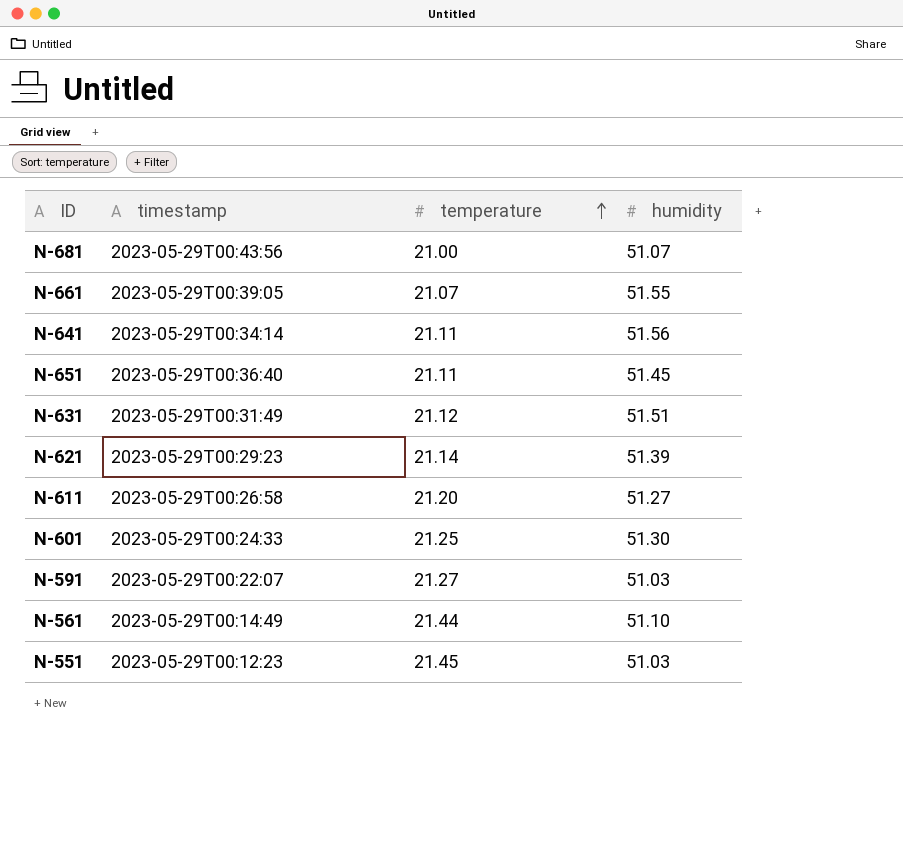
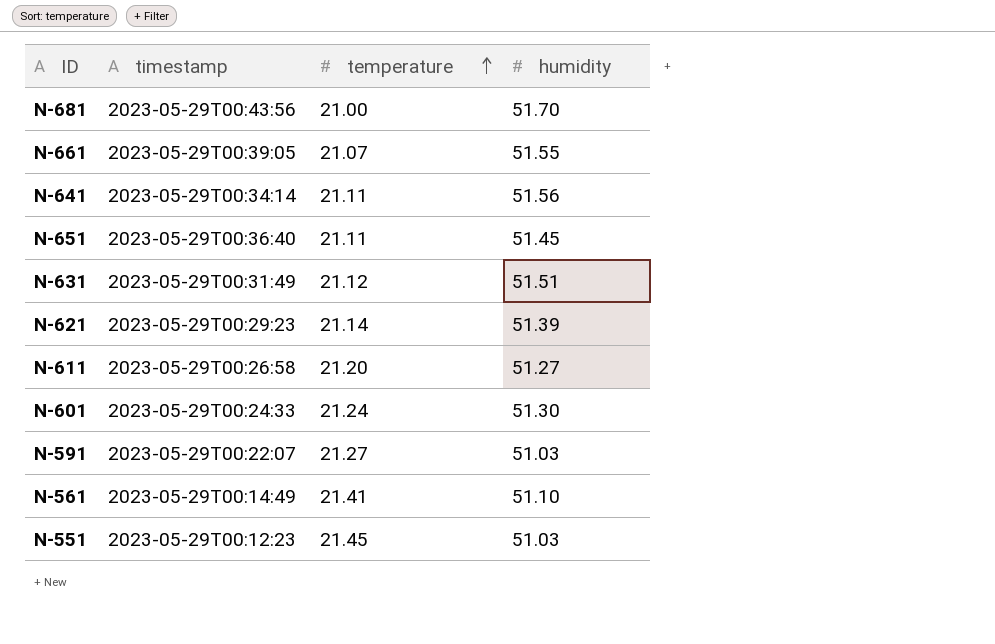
N-681 | humidity: 51.07 -> 51.70
N-601 | temperature: 21.25 -> 21.24
N-561 | temperature: 21.44 -> 21.41

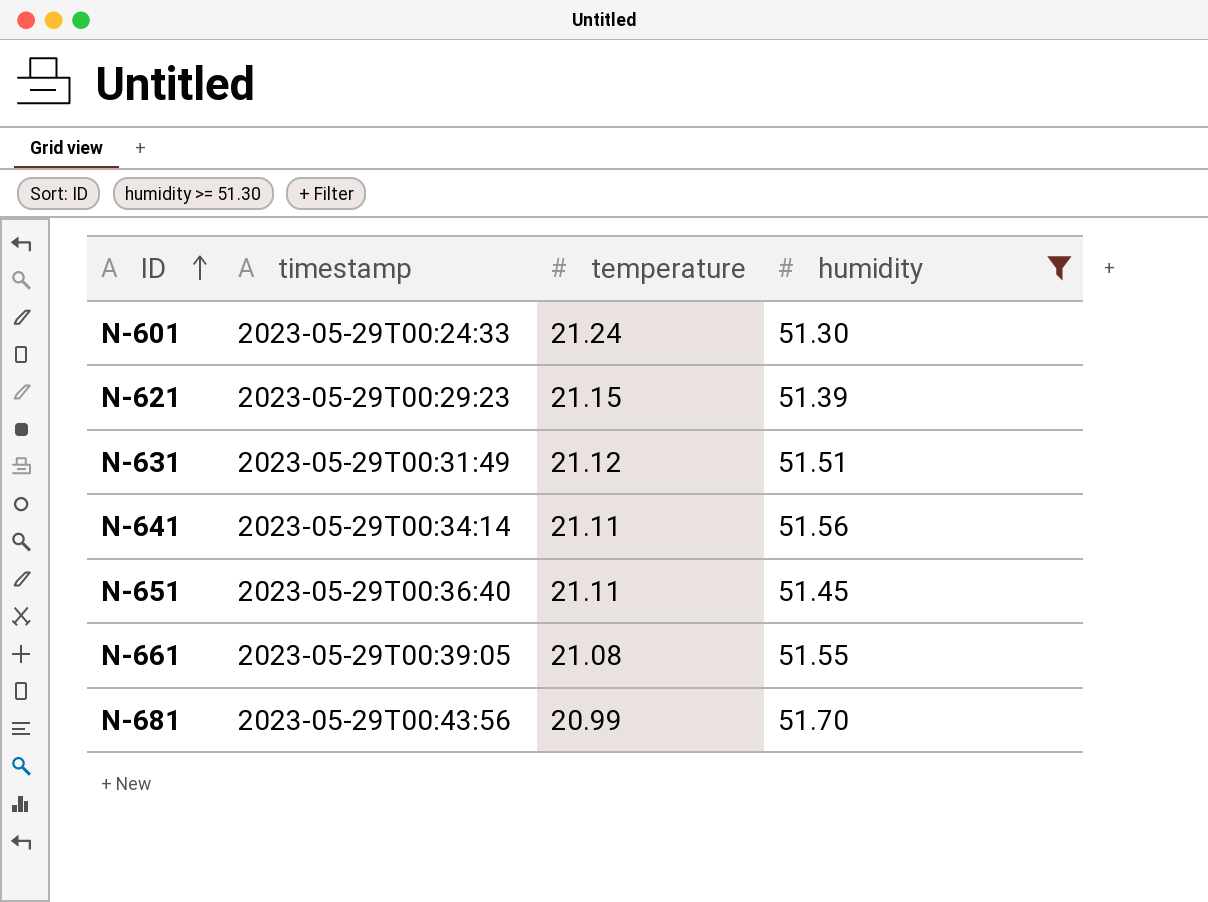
filter: none -> humidity >= 51.30
row order: temperature ascending -> ID ascending
N-621 | temperature: 21.14 -> 21.15
N-661 | temperature: 21.07 -> 21.08
N-681 | temperature: 21.00 -> 20.99

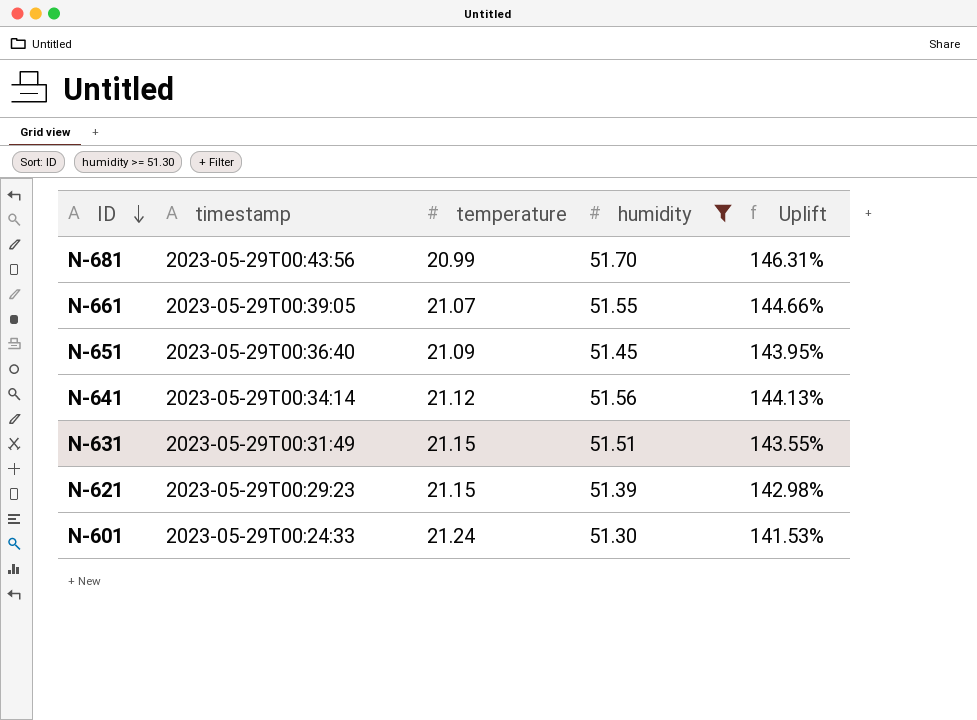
row order: ID ascending -> ID descending
column Uplift | formula: none -> ([humidity] - [temperature]) / [temperature]
N-661 | temperature: 21.08 -> 21.07
N-651 | temperature: 21.11 -> 21.09
N-641 | temperature: 21.11 -> 21.12
N-631 | temperature: 21.12 -> 21.15

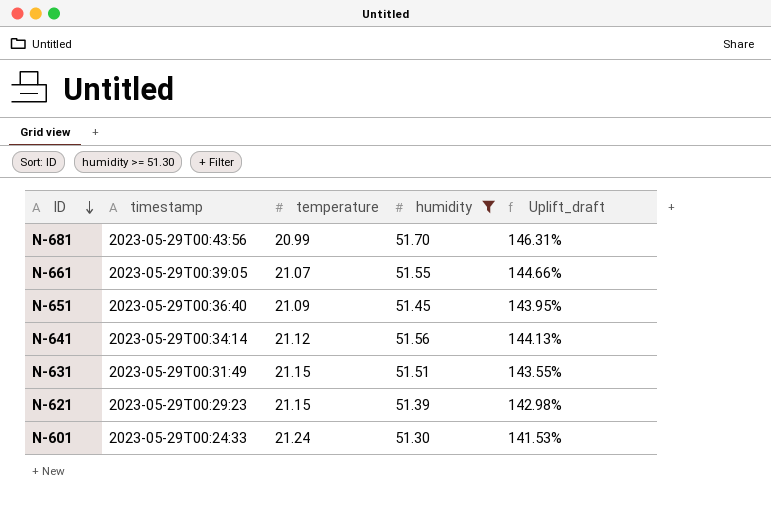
column name: Uplift -> Uplift_draft

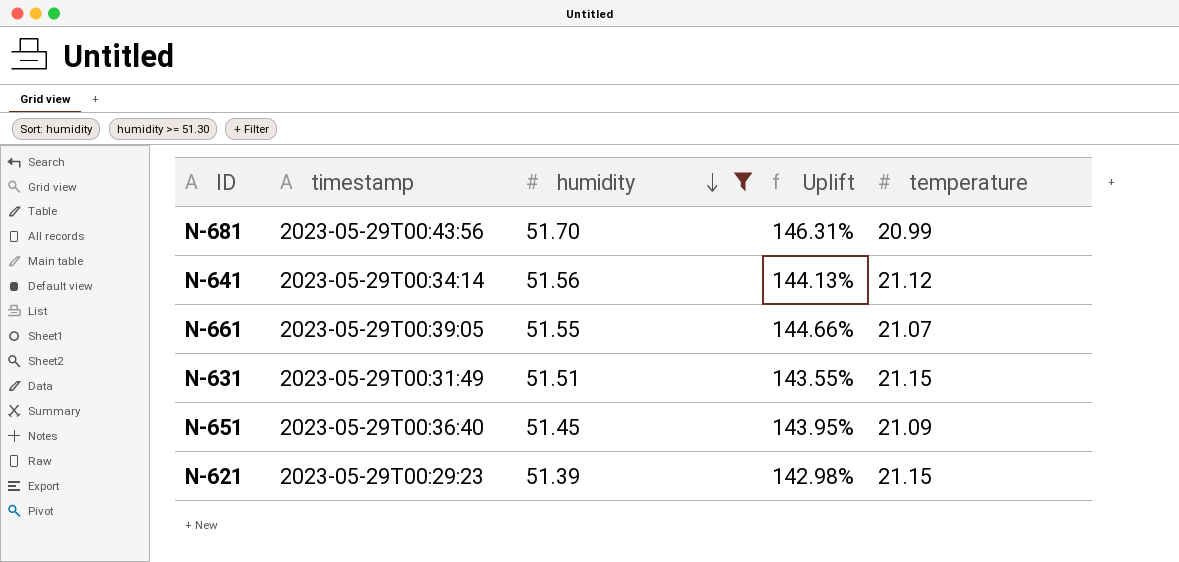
row order: ID descending -> humidity descending
column name: Uplift_draft -> Uplift
column temperature | position: 3 -> 5
row N-601: 2023-05-29T00:24:33 | 21.24 | 51.30 | 141.53% -> none

